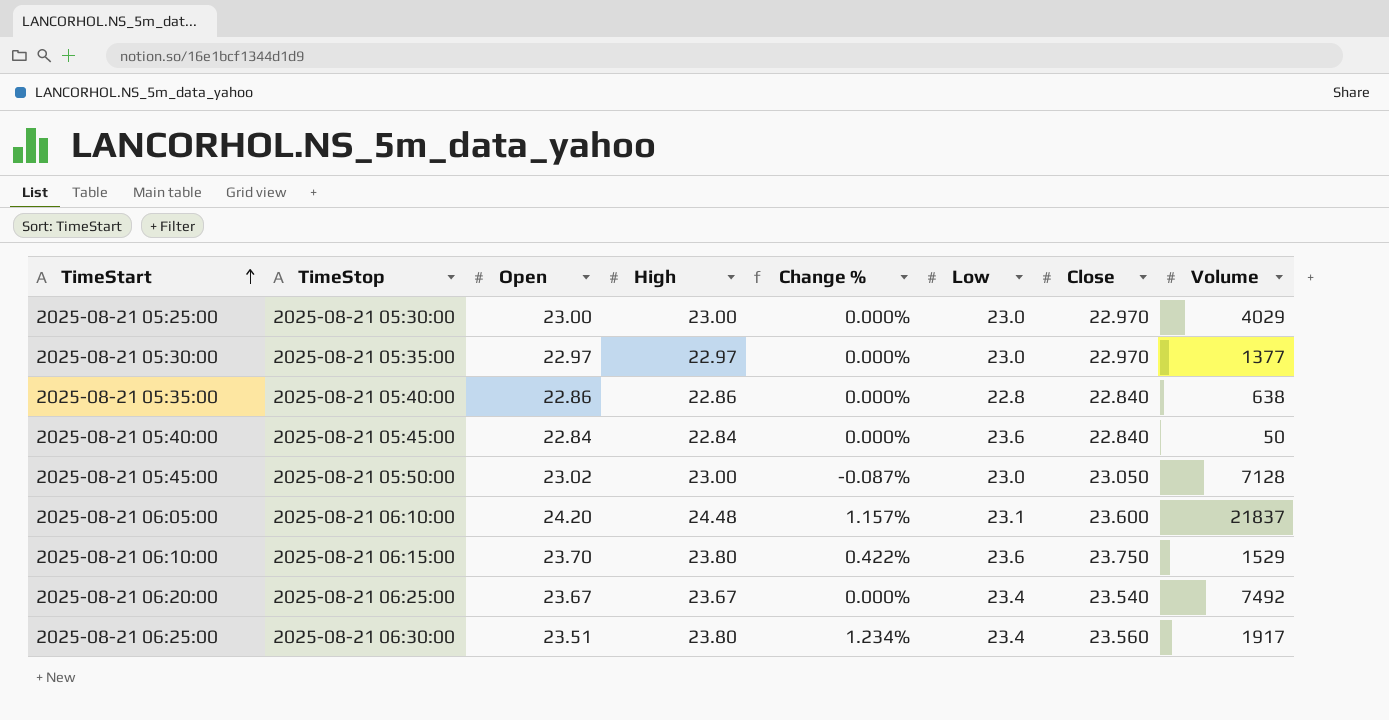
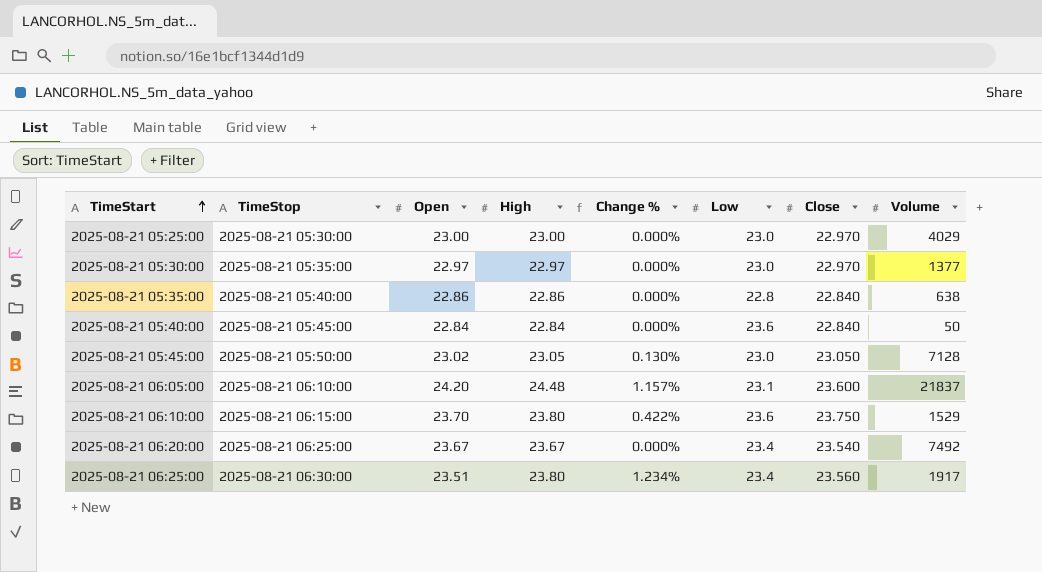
2025-08-21 05:45:00 | High: 23.00 -> 23.05
2025-08-21 05:45:00 | Change %: -0.087% -> 0.130%

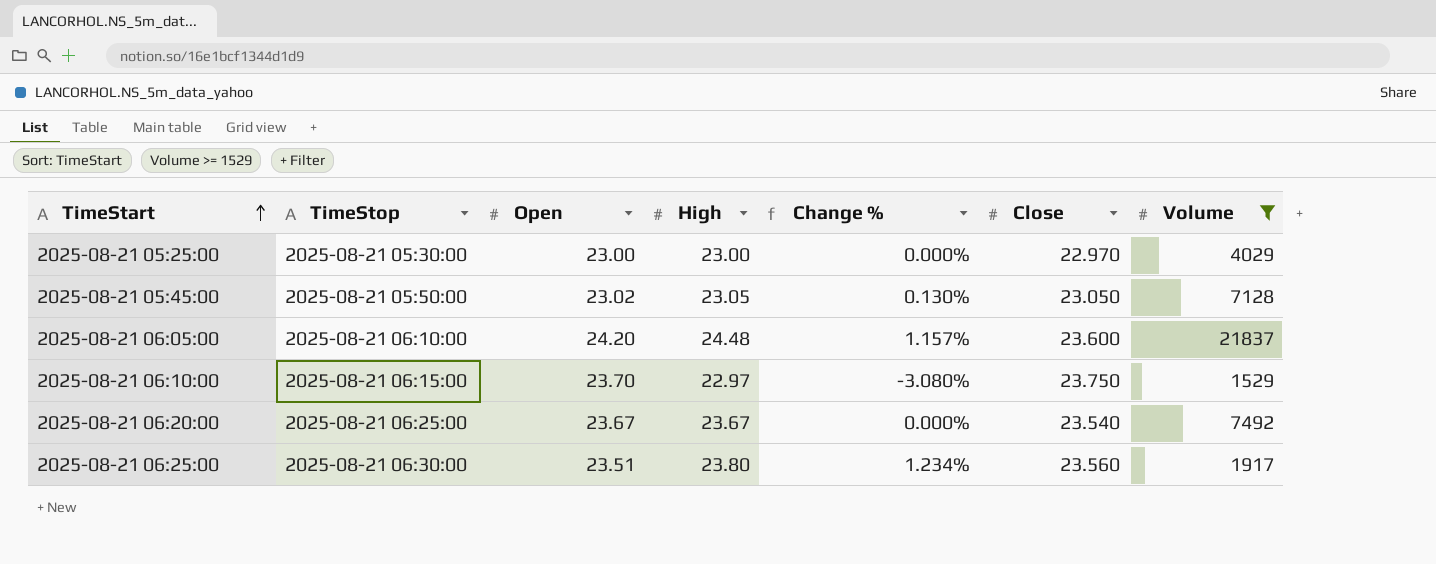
filter: none -> Volume >= 1529
column Low | position: 6 -> none
2025-08-21 06:10:00 | High: 23.80 -> 22.97
2025-08-21 06:10:00 | Change %: 0.422% -> -3.080%

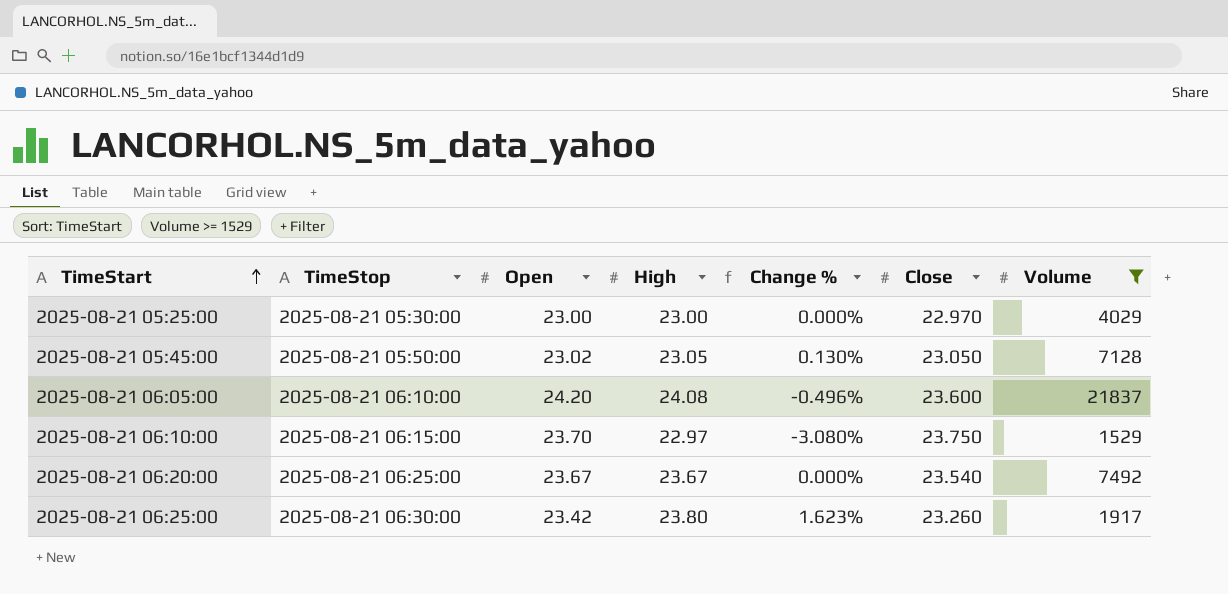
2025-08-21 06:05:00 | High: 24.48 -> 24.08
2025-08-21 06:05:00 | Change %: 1.157% -> -0.496%
2025-08-21 06:25:00 | Open: 23.51 -> 23.42
2025-08-21 06:25:00 | Change %: 1.234% -> 1.623%
2025-08-21 06:25:00 | Close: 23.560 -> 23.260

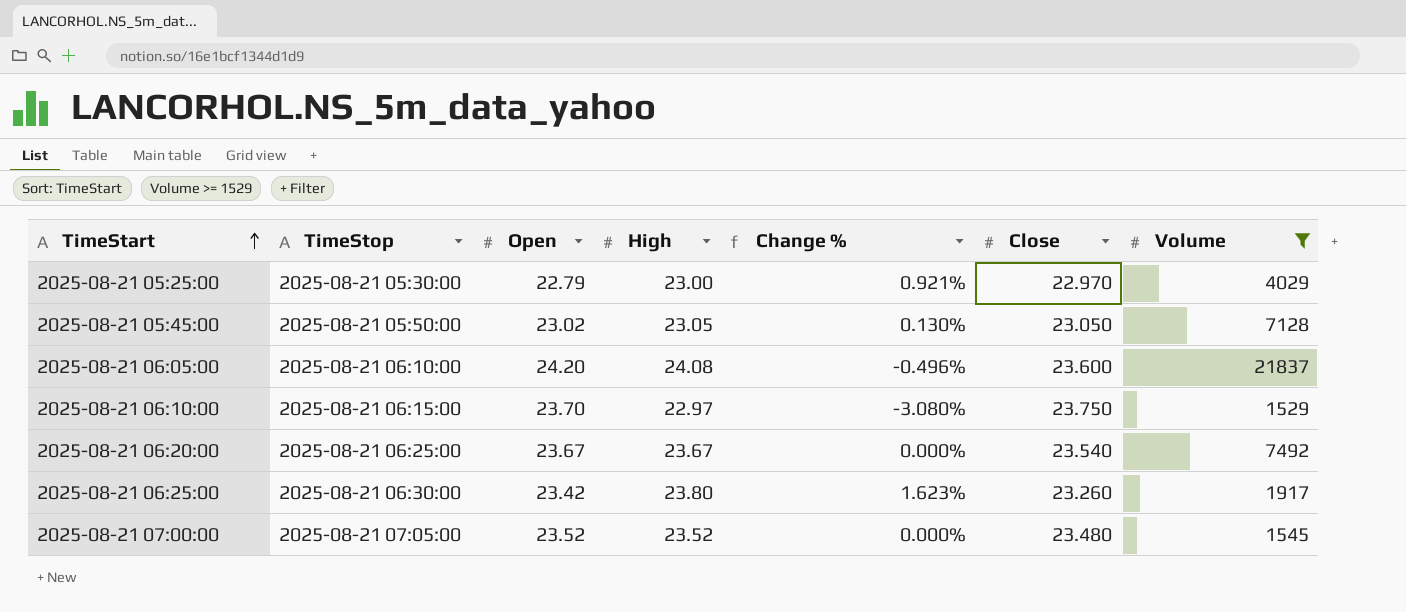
2025-08-21 05:25:00 | Open: 23.00 -> 22.79
2025-08-21 05:25:00 | Change %: 0.000% -> 0.921%
row 2025-08-21 07:00:00: none -> 2025-08-21 07:05:00 | 23.52 | 23.52 | 0.000% | 23.480 | 1545

